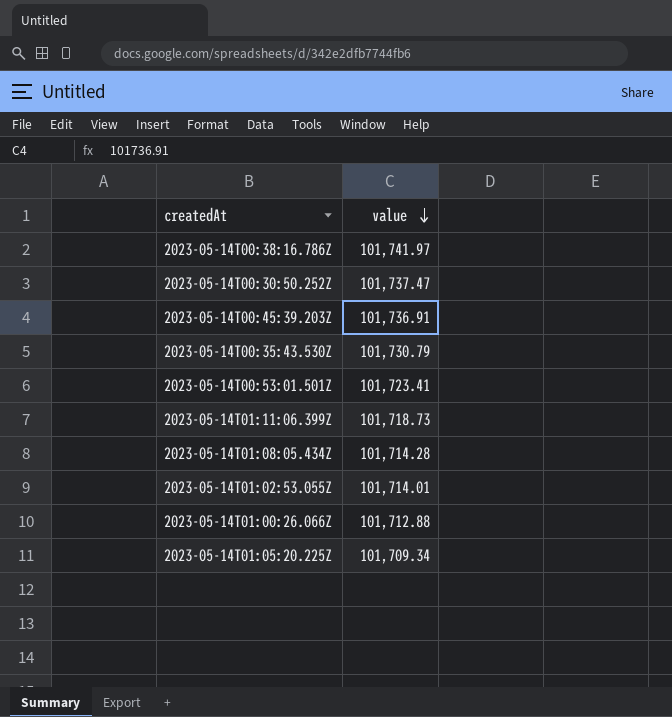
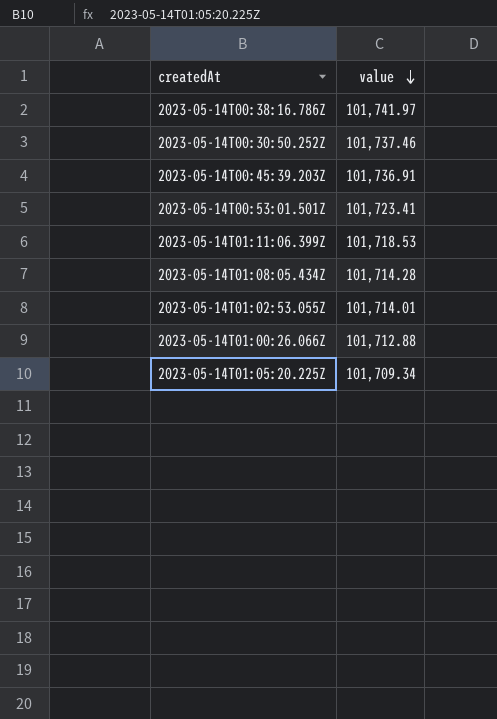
row 2023-05-14T00:35:43.530Z: 101,730.79 -> none
2023-05-14T00:30:50.252Z | value: 101,737.47 -> 101,737.46
2023-05-14T01:11:06.399Z | value: 101,718.73 -> 101,718.53

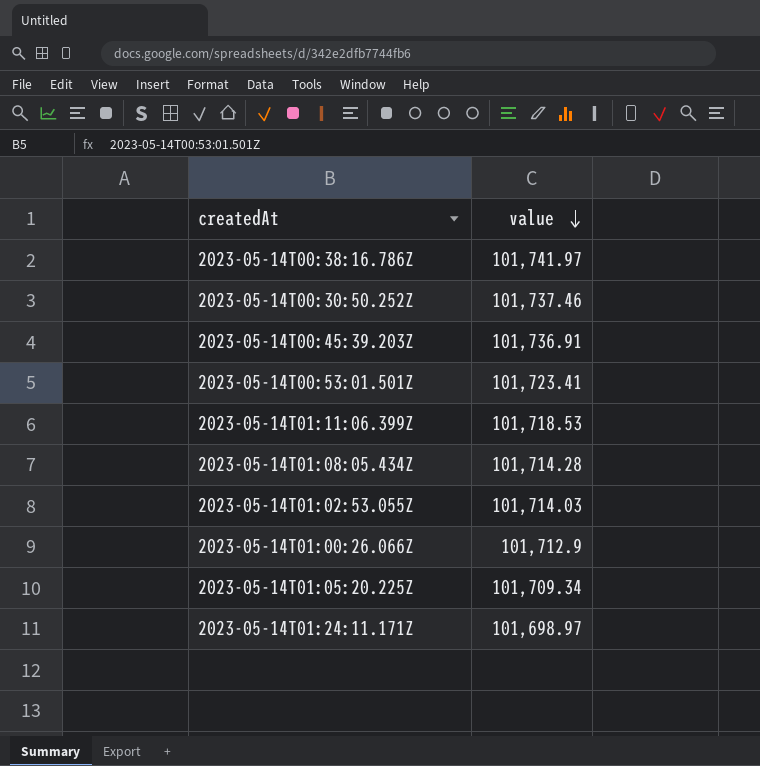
2023-05-14T01:02:53.055Z | value: 101,714.01 -> 101,714.03
2023-05-14T01:00:26.066Z | value: 101,712.88 -> 101,712.9
row 2023-05-14T01:24:11.171Z: none -> 101,698.97

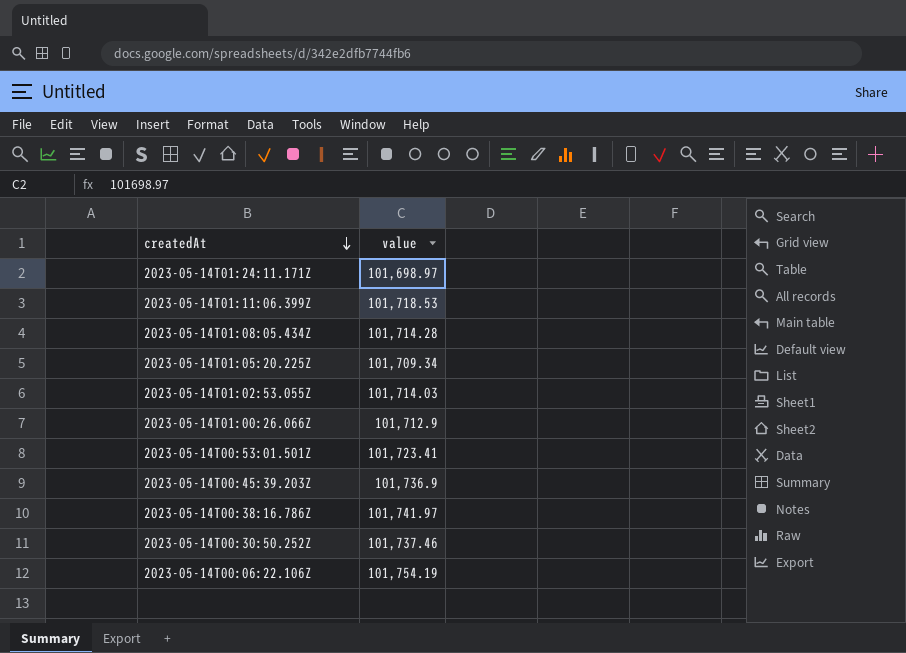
row order: value descending -> createdAt descending
2023-05-14T00:45:39.203Z | value: 101,736.91 -> 101,736.9
row 2023-05-14T00:06:22.106Z: none -> 101,754.19

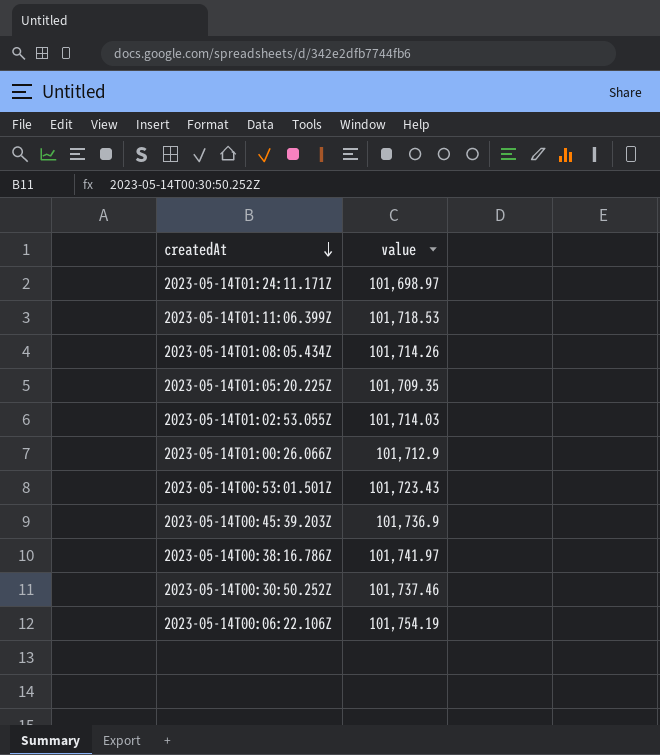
2023-05-14T01:08:05.434Z | value: 101,714.28 -> 101,714.26
2023-05-14T01:05:20.225Z | value: 101,709.34 -> 101,709.35
2023-05-14T00:53:01.501Z | value: 101,723.41 -> 101,723.43

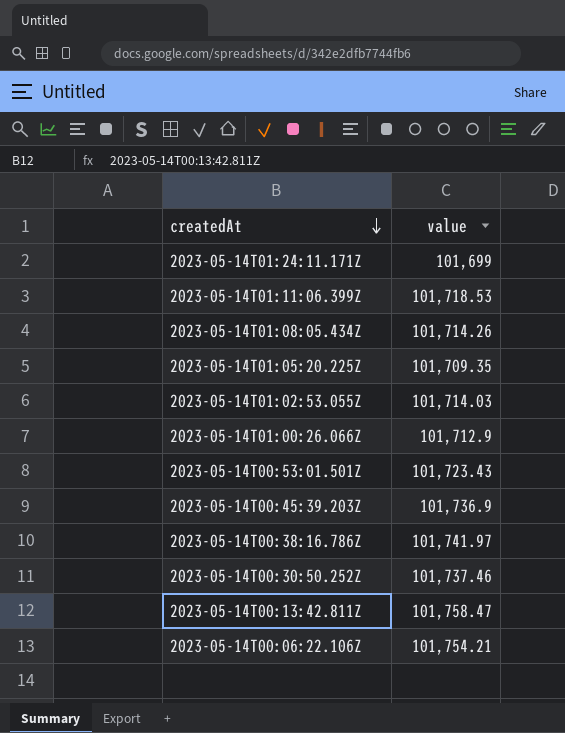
2023-05-14T01:24:11.171Z | value: 101,698.97 -> 101,699
row 2023-05-14T00:13:42.811Z: none -> 101,758.47
2023-05-14T00:06:22.106Z | value: 101,754.19 -> 101,754.21

